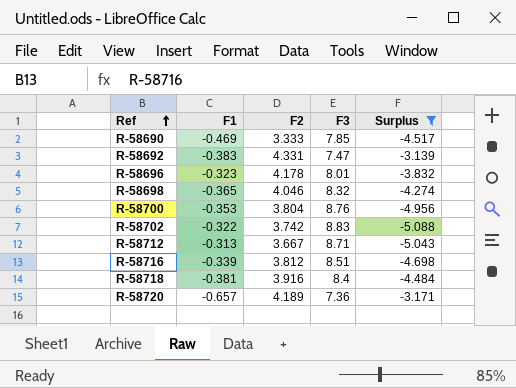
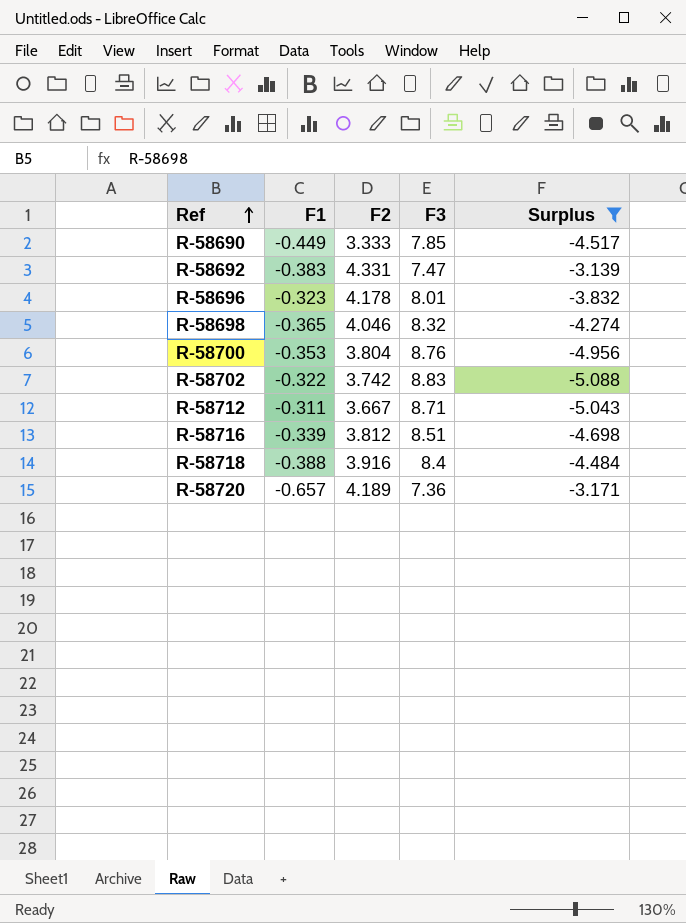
R-58690 | F1: -0.469 -> -0.449
R-58712 | F1: -0.313 -> -0.311
R-58718 | F1: -0.381 -> -0.388

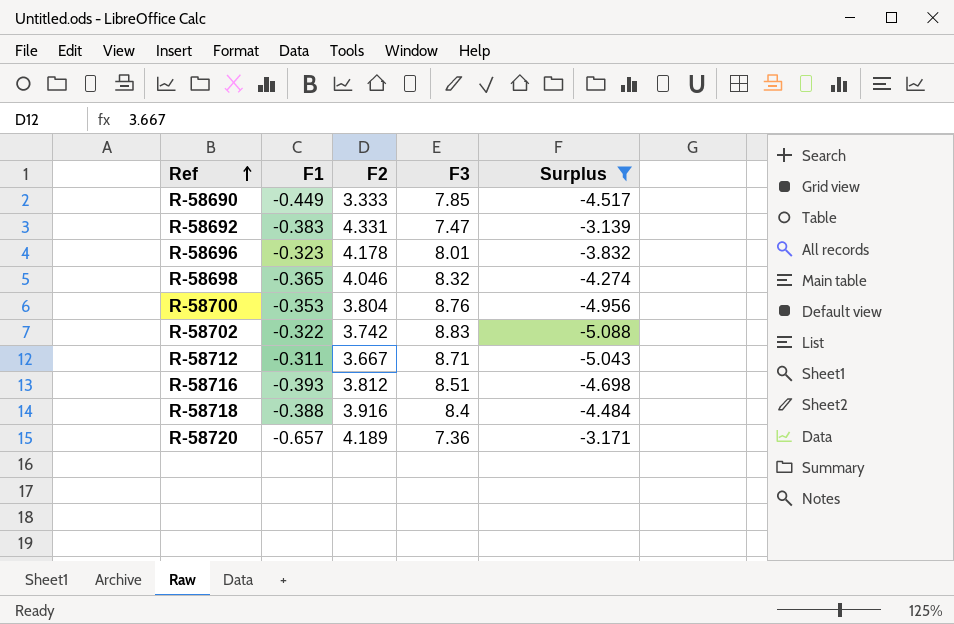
R-58716 | F1: -0.339 -> -0.393

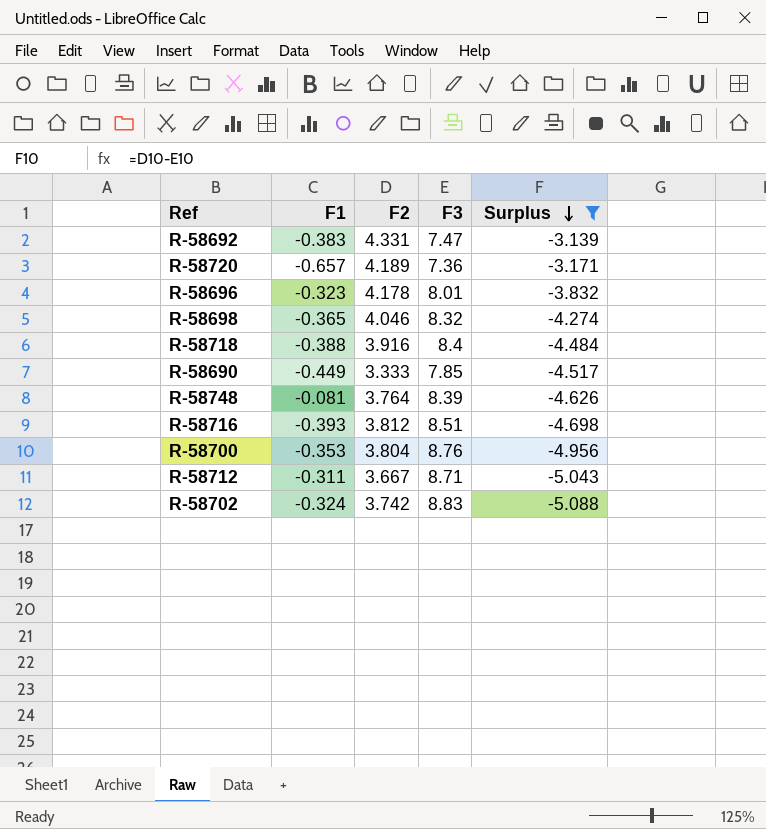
row order: Ref ascending -> Surplus descending
row R-58748: none -> -0.081 | 3.764 | 8.39 | -4.626
R-58702 | F1: -0.322 -> -0.324

